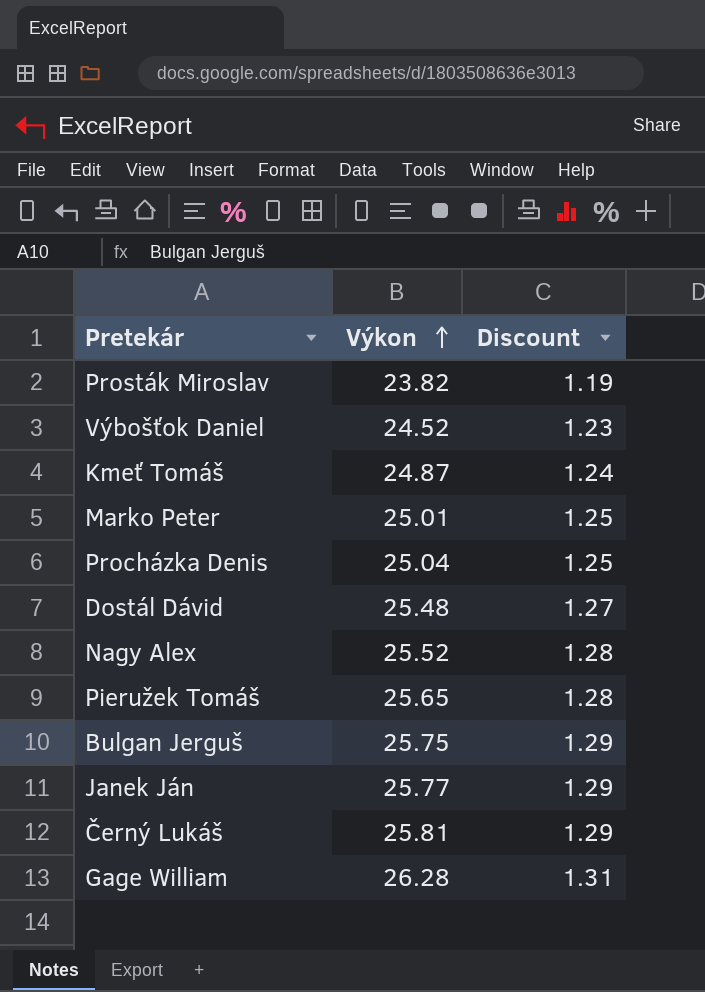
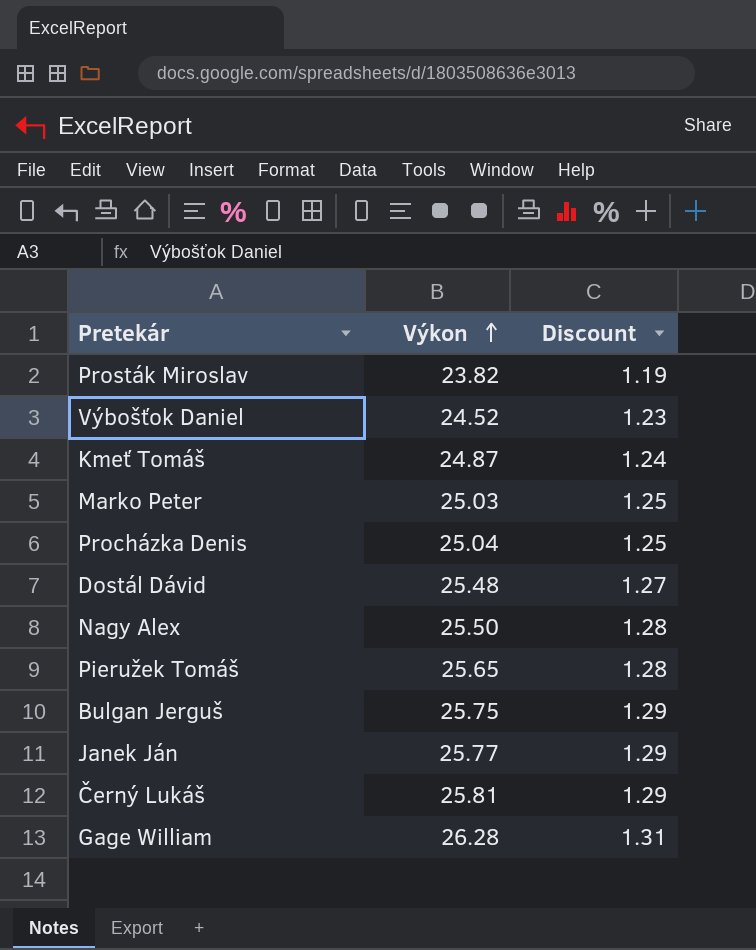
Marko Peter | Výkon: 25.01 -> 25.03
Nagy Alex | Výkon: 25.52 -> 25.50

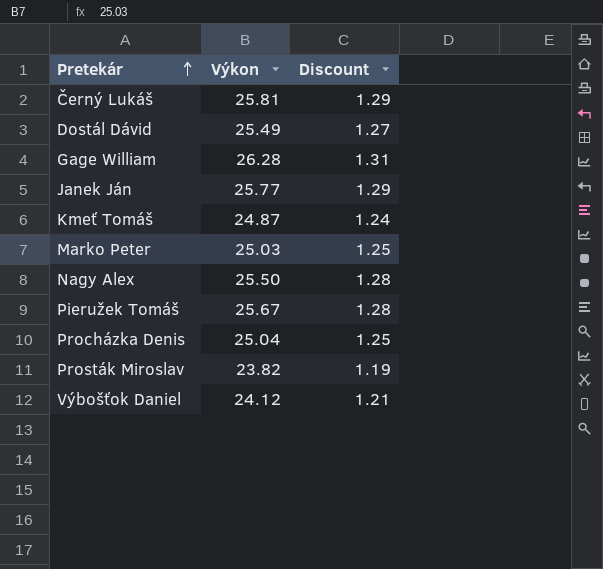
row order: Výkon ascending -> Pretekár ascending
row Bulgan Jerguš: 25.75 | 1.29 -> none
Dostál Dávid | Výkon: 25.48 -> 25.49
Pieružek Tomáš | Výkon: 25.65 -> 25.67
Výbošťok Daniel | Výkon: 24.52 -> 24.12
Výbošťok Daniel | Discount: 1.23 -> 1.21

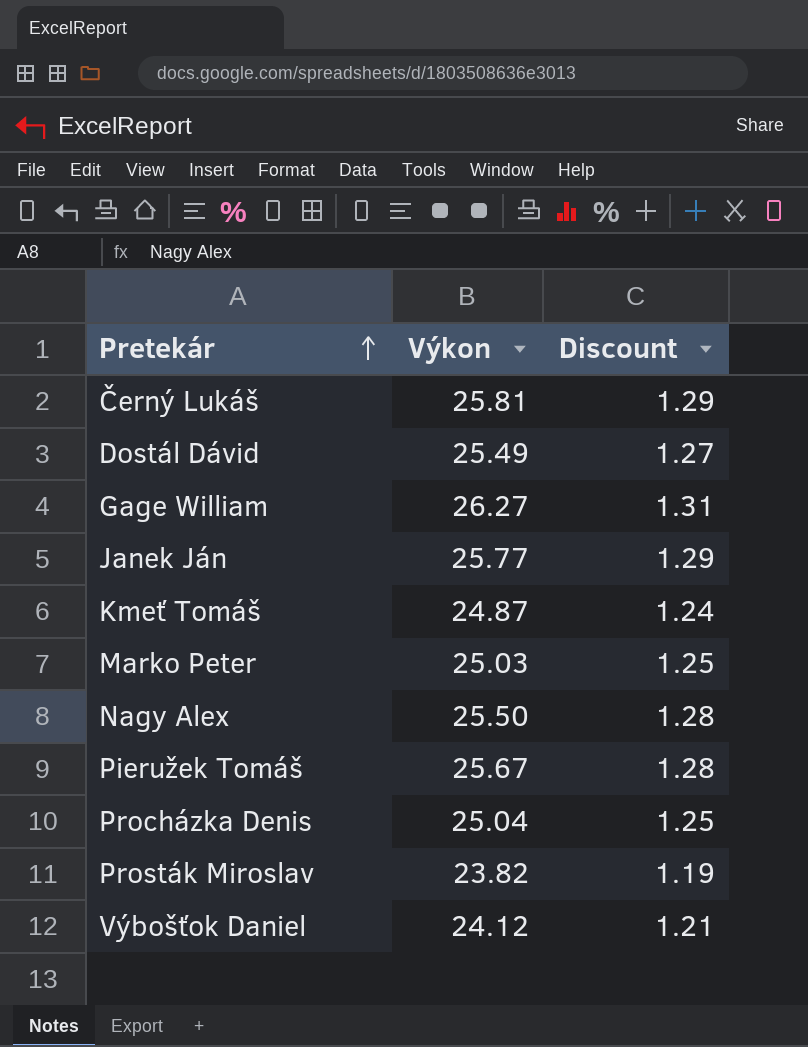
Gage William | Výkon: 26.28 -> 26.27

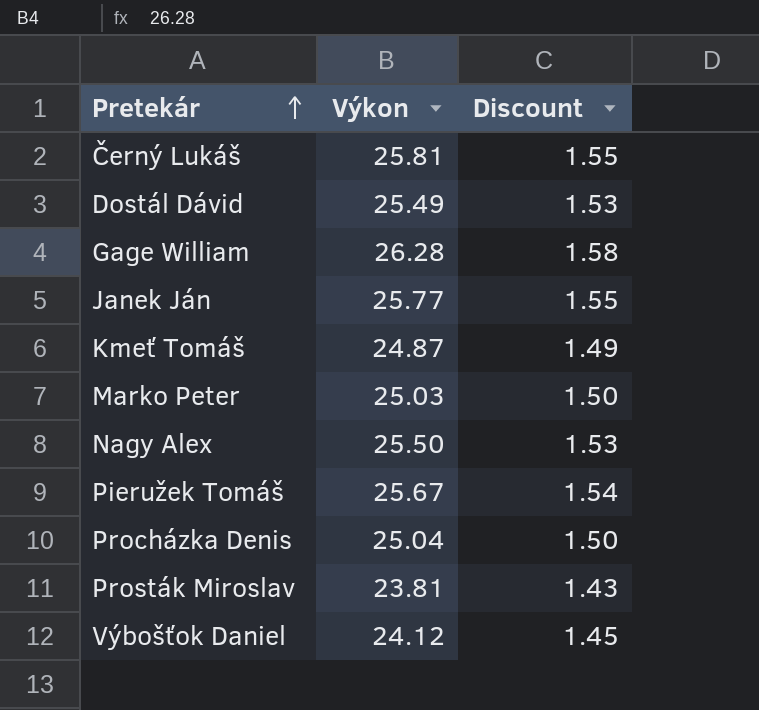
column Discount | formula: [Výkon] * 0.05 -> [Výkon] * 0.06
Gage William | Výkon: 26.27 -> 26.28
Prosták Miroslav | Výkon: 23.82 -> 23.81

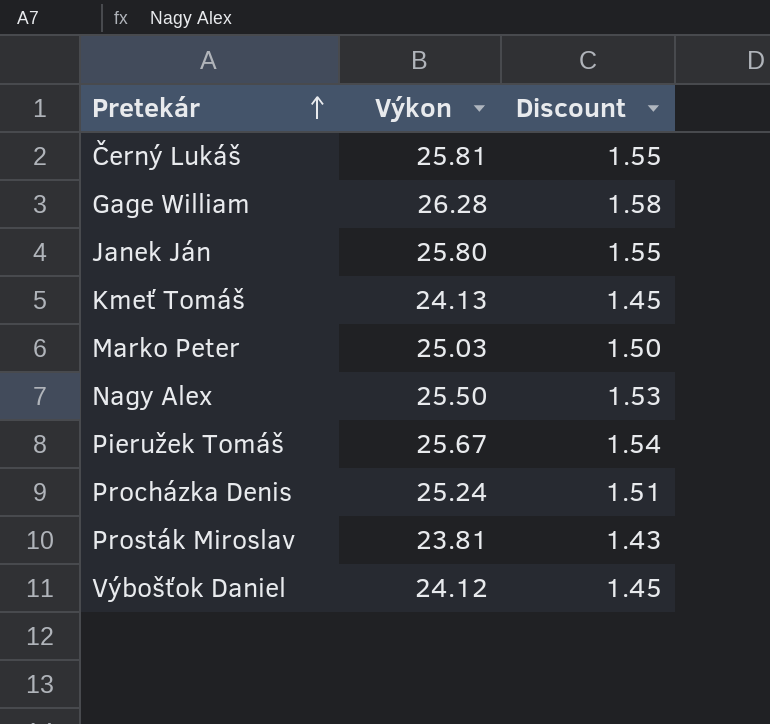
row Dostál Dávid: 25.49 | 1.53 -> none
Janek Ján | Výkon: 25.77 -> 25.80
Kmeť Tomáš | Výkon: 24.87 -> 24.13
Kmeť Tomáš | Discount: 1.49 -> 1.45
Procházka Denis | Výkon: 25.04 -> 25.24
Procházka Denis | Discount: 1.50 -> 1.51

